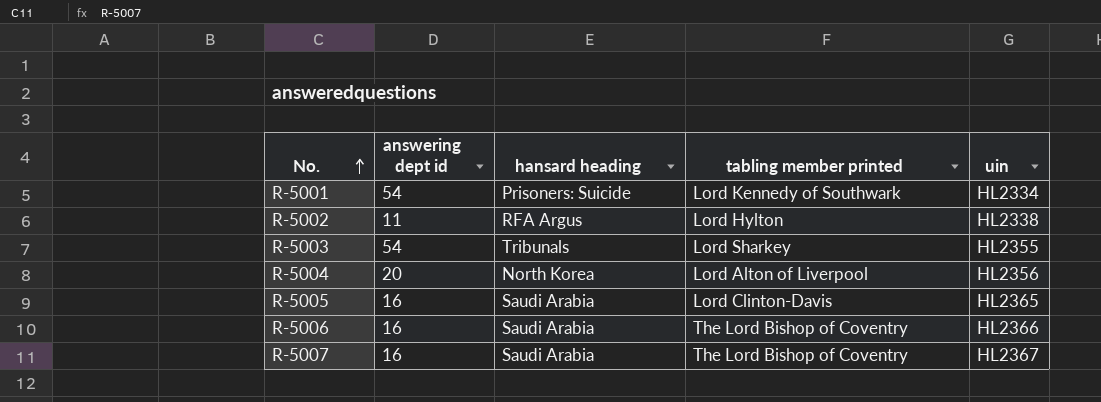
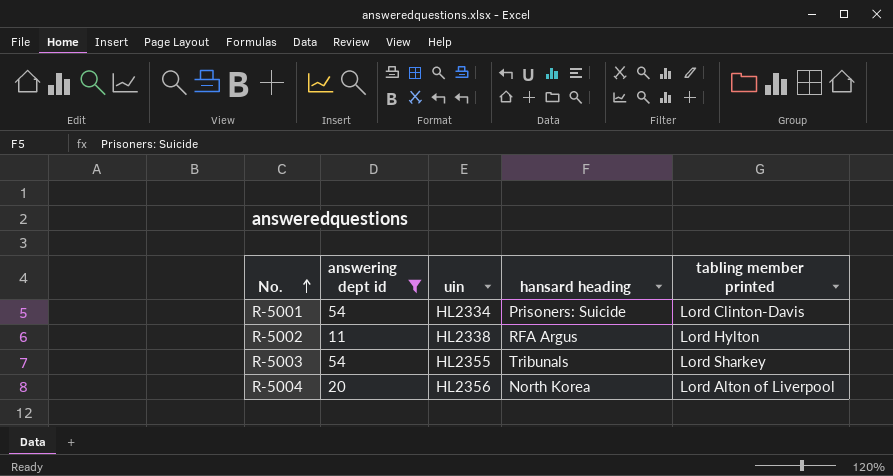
filter: none -> answering dept id != 16
column uin | position: 5 -> 3
R-5001 | tabling member printed: Lord Kennedy of Southwark -> Lord Clinton-Davis

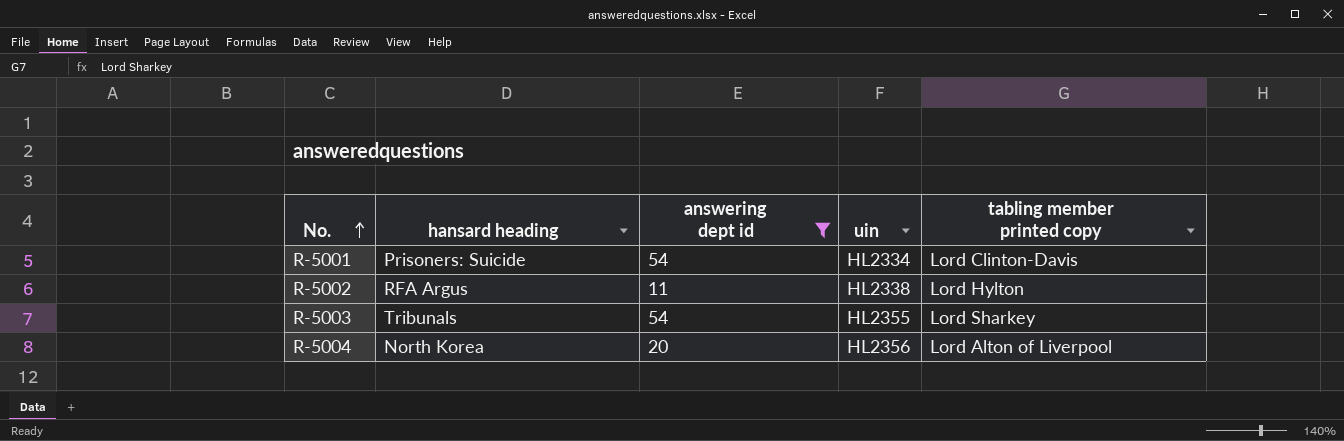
column hansard heading | position: 4 -> 2
column name: tabling member printed -> tabling member printed copy

